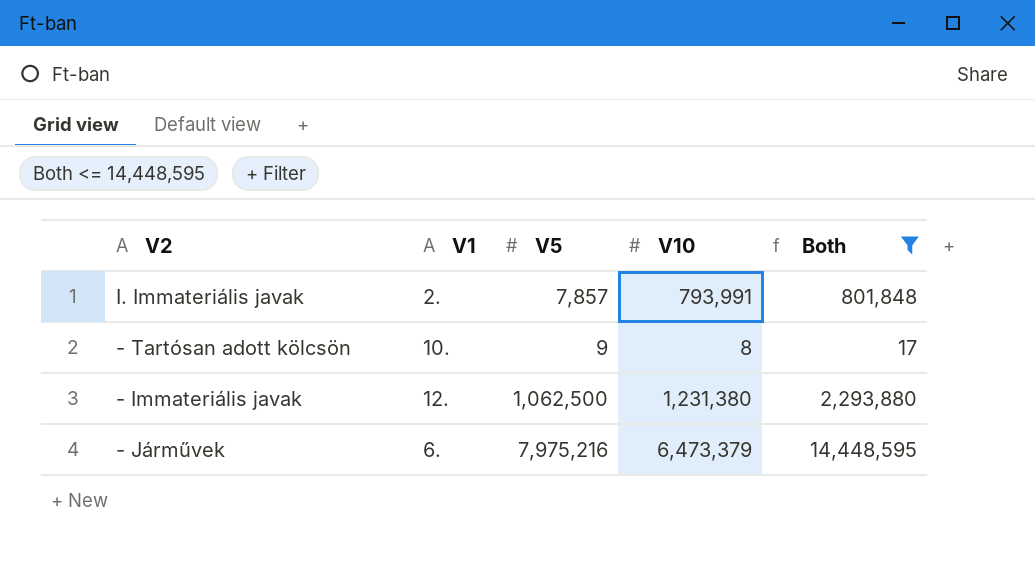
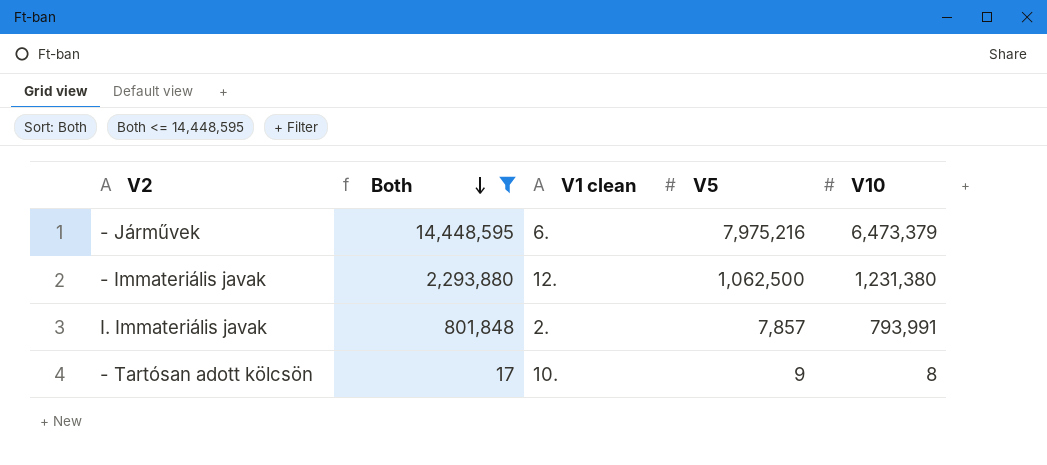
row order: none -> Both descending
column Both | position: 5 -> 2
column name: V1 -> V1 clean

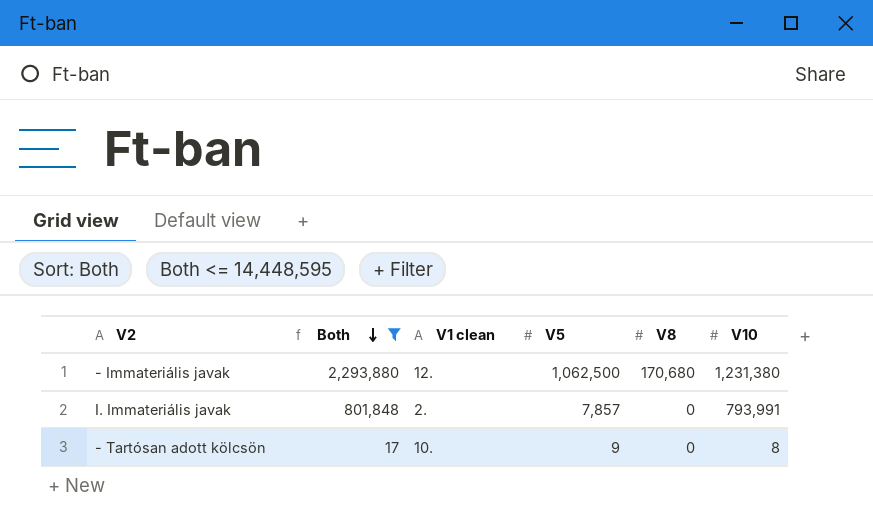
column V8 | position: none -> 5
row - Járművek: 14,448,595 | 6. | 7,975,216 | 6,473,379 -> none

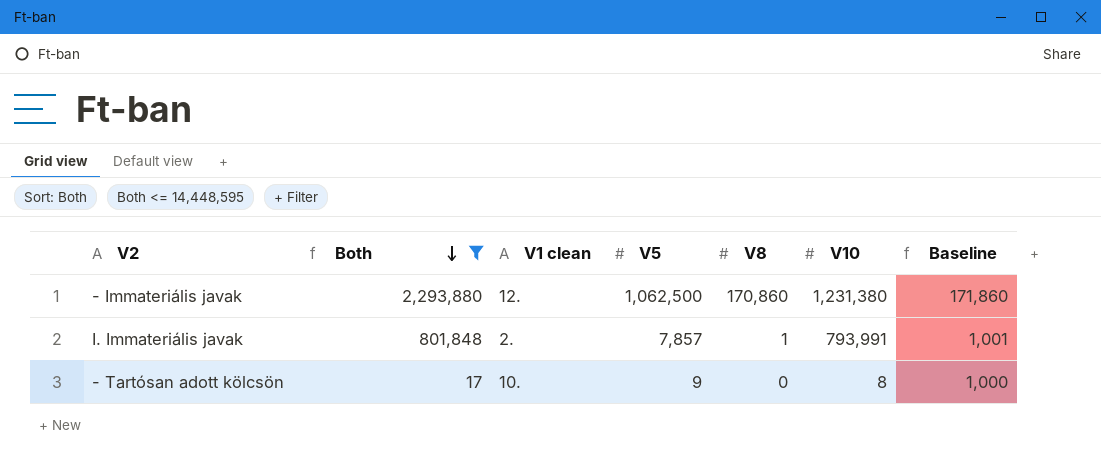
column Baseline | formula: none -> [V8] + 1000
- Immateriális javak | V8: 170,680 -> 170,860
I. Immateriális javak | V8: 0 -> 1

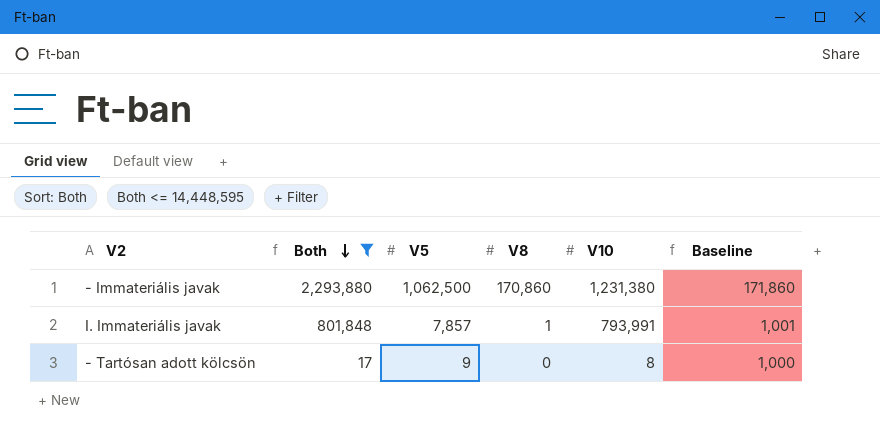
column V1 clean | position: 3 -> none

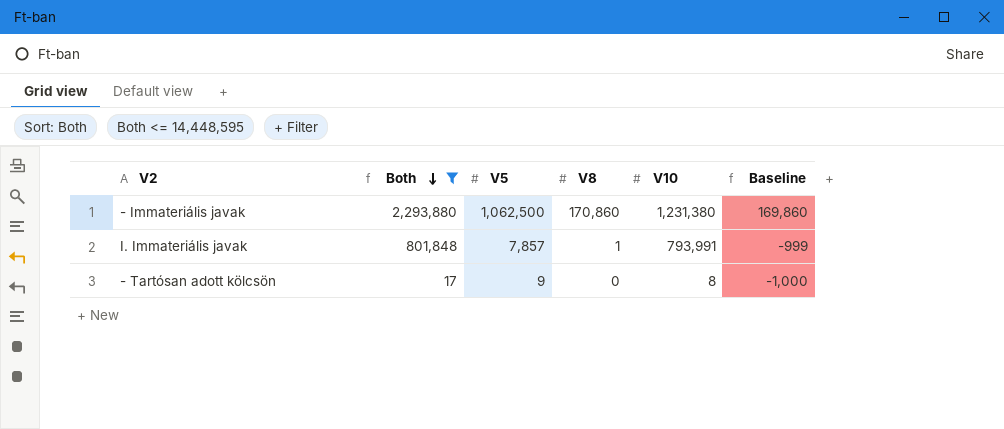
column Baseline | formula: [V8] + 1000 -> [V8] - 1000

